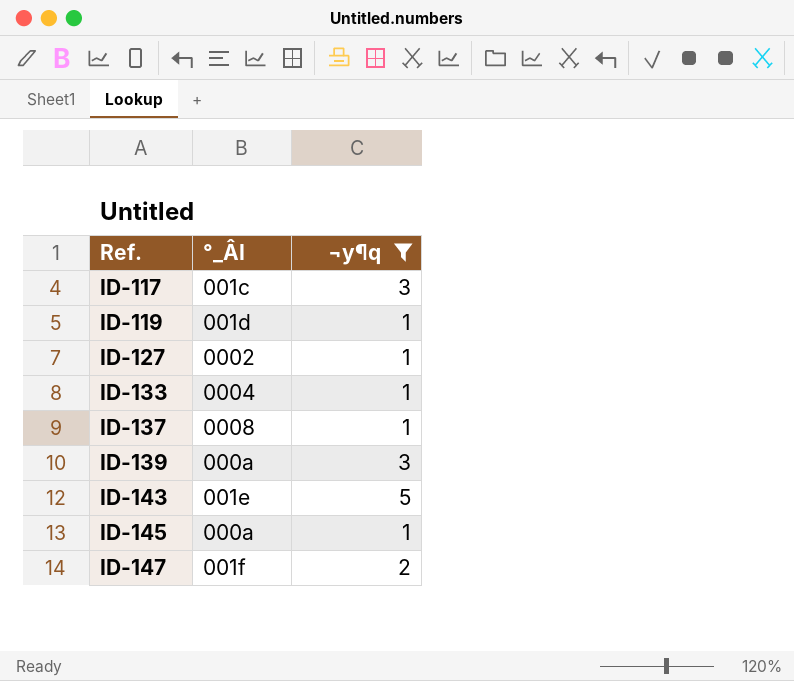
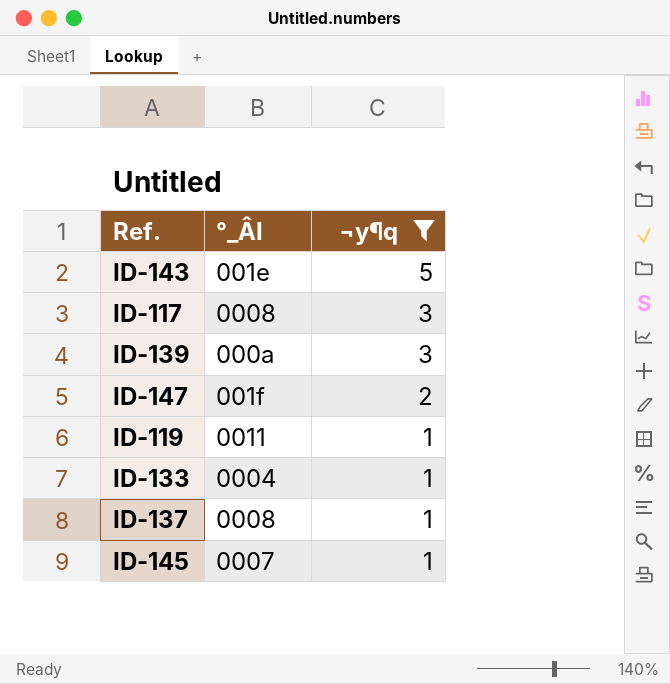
row order: Ref. ascending -> ¬y¶q descending
row ID-127: 0002 | 1 -> none
ID-117 | °_ÂI: 001c -> 0008
ID-119 | °_ÂI: 001d -> 0011
ID-145 | °_ÂI: 000a -> 0007

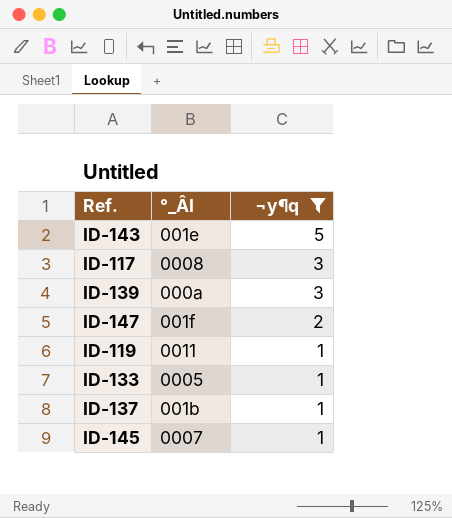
ID-133 | °_ÂI: 0004 -> 0005
ID-137 | °_ÂI: 0008 -> 001b

